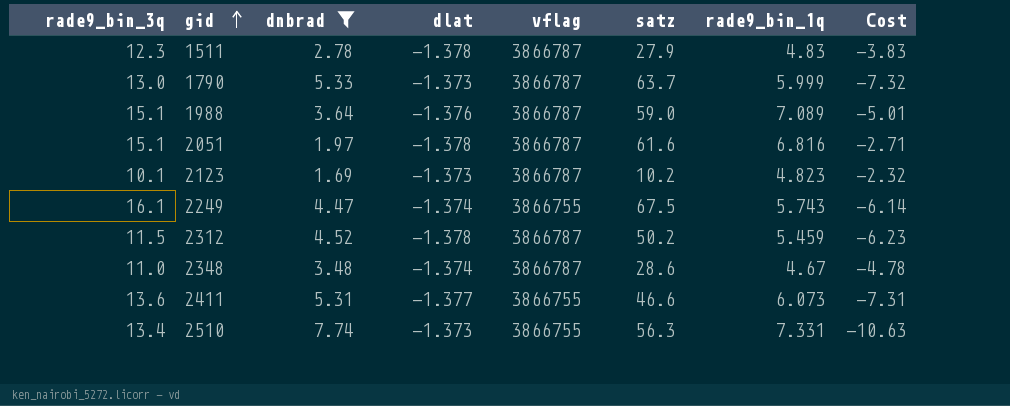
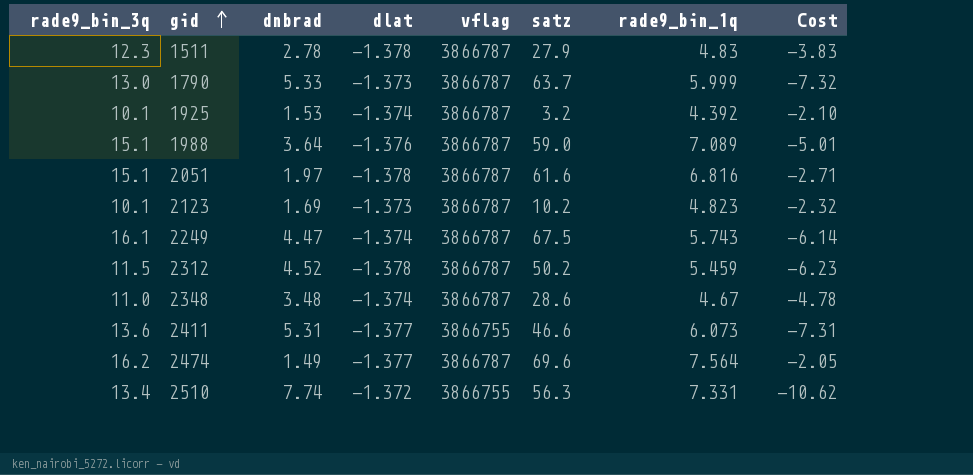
filter: dnbrad >= 1.69 -> none
2249 | vflag: 3866755 -> 3866787
2510 | dlat: -1.373 -> -1.372
2510 | Cost: -10.63 -> -10.62

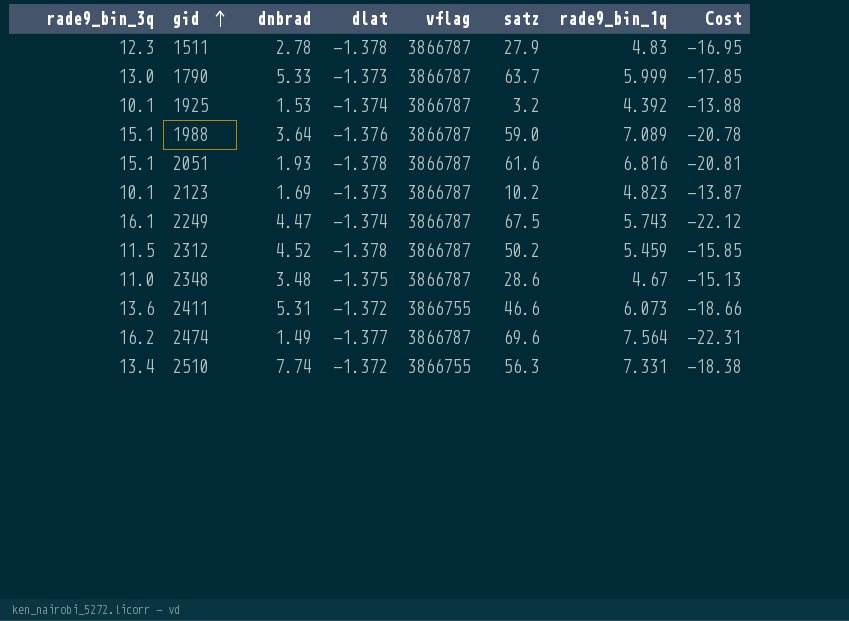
column Cost | formula: [dnbrad] * [dlat] -> [rade9_bin_3q] * [dlat]
2051 | dnbrad: 1.97 -> 1.93
2348 | dlat: -1.374 -> -1.375
2411 | dlat: -1.377 -> -1.372

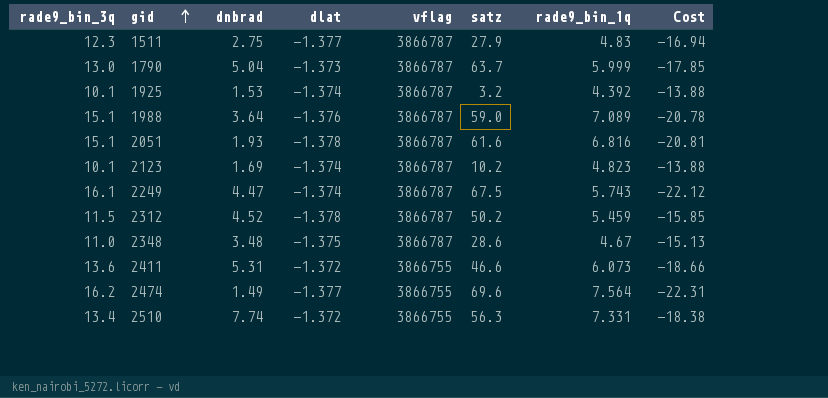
1511 | dnbrad: 2.78 -> 2.75
1511 | dlat: -1.378 -> -1.377
1511 | Cost: -16.95 -> -16.94
1790 | dnbrad: 5.33 -> 5.04
2123 | dlat: -1.373 -> -1.374
2123 | Cost: -13.87 -> -13.88
2474 | vflag: 3866787 -> 3866755

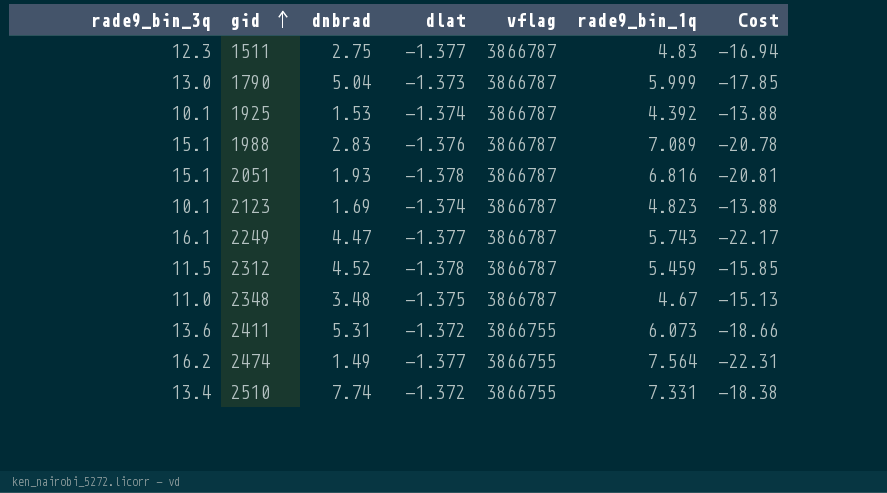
column satz | position: 6 -> none
1988 | dnbrad: 3.64 -> 2.83
2249 | dlat: -1.374 -> -1.377
2249 | Cost: -22.12 -> -22.17

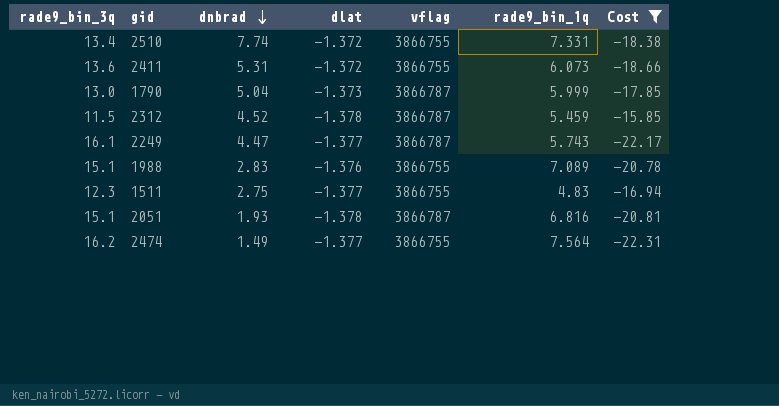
filter: none -> Cost <= -15.85
row order: gid ascending -> dnbrad descending
1988 | vflag: 3866787 -> 3866755
1511 | vflag: 3866787 -> 3866755

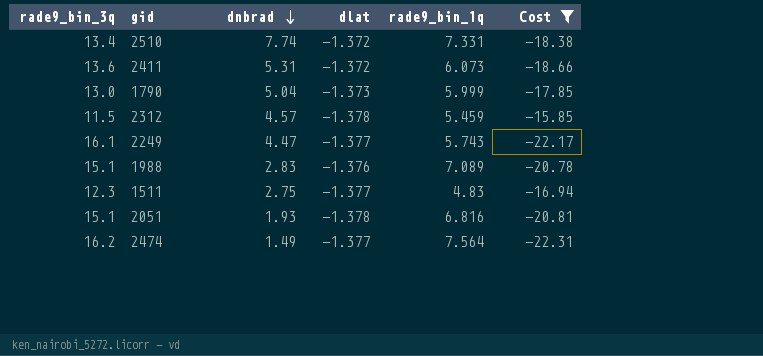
column vflag | position: 5 -> none
2312 | dnbrad: 4.52 -> 4.57

